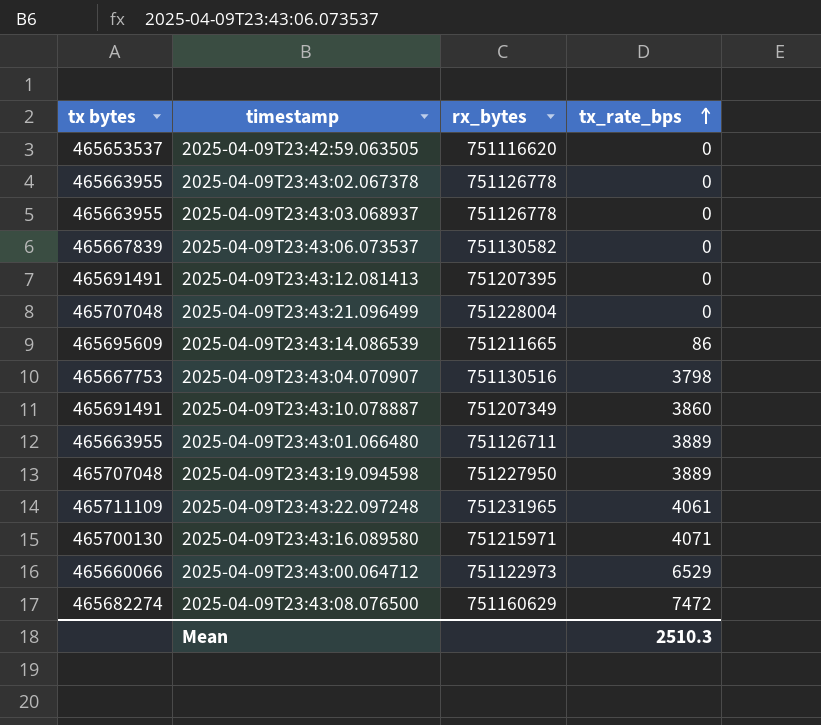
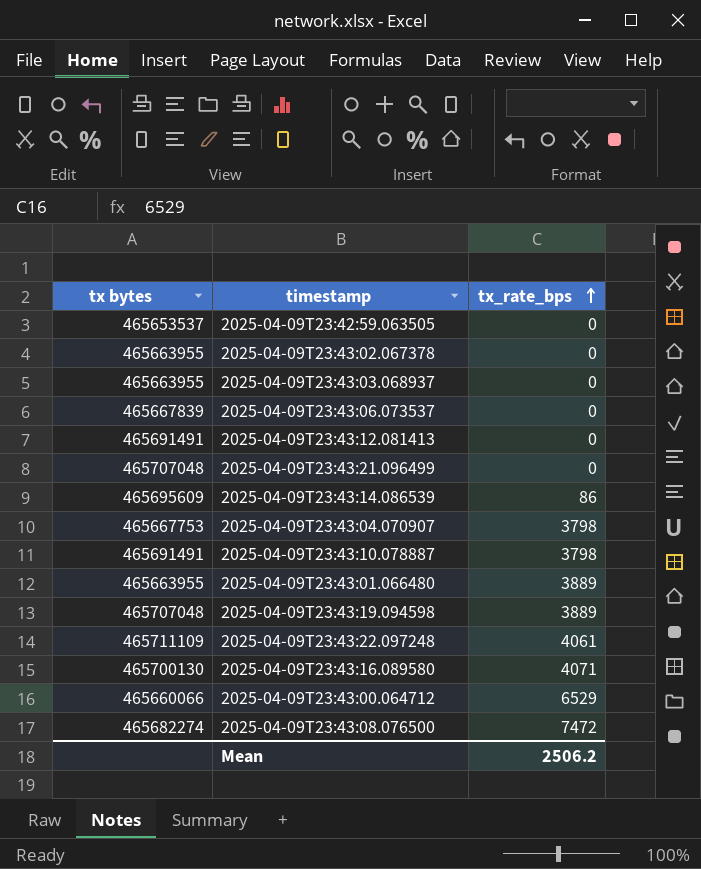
column rx_bytes | position: 3 -> none
2025-04-09T23:43:10.078887 | tx_rate_bps: 3860 -> 3798
Mean | tx_rate_bps: 2510.3 -> 2506.2

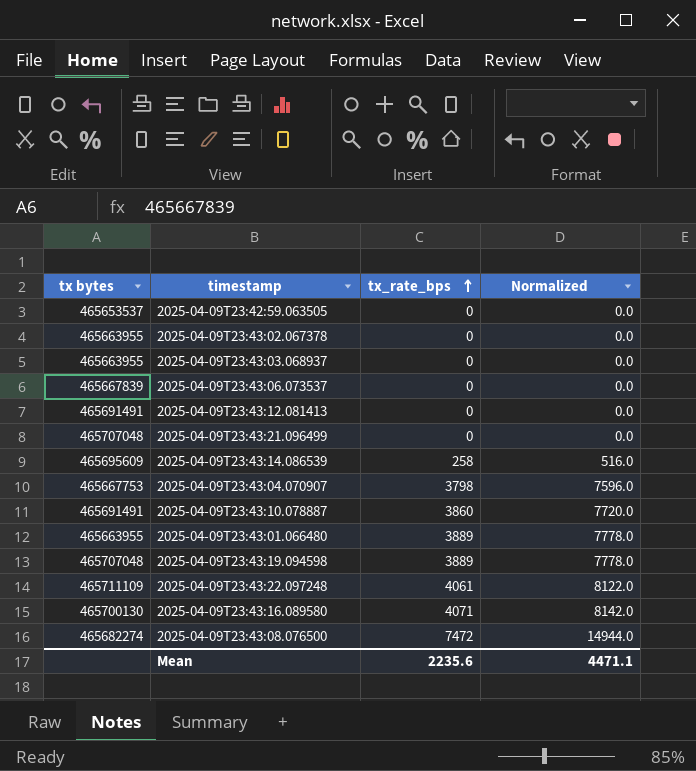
column Normalized | formula: none -> [tx_rate_bps] * 2
row 2025-04-09T23:43:00.064712: 465660066 | 6529 -> none
2025-04-09T23:43:14.086539 | tx_rate_bps: 86 -> 258
2025-04-09T23:43:10.078887 | tx_rate_bps: 3798 -> 3860
Mean | tx_rate_bps: 2506.2 -> 2235.6

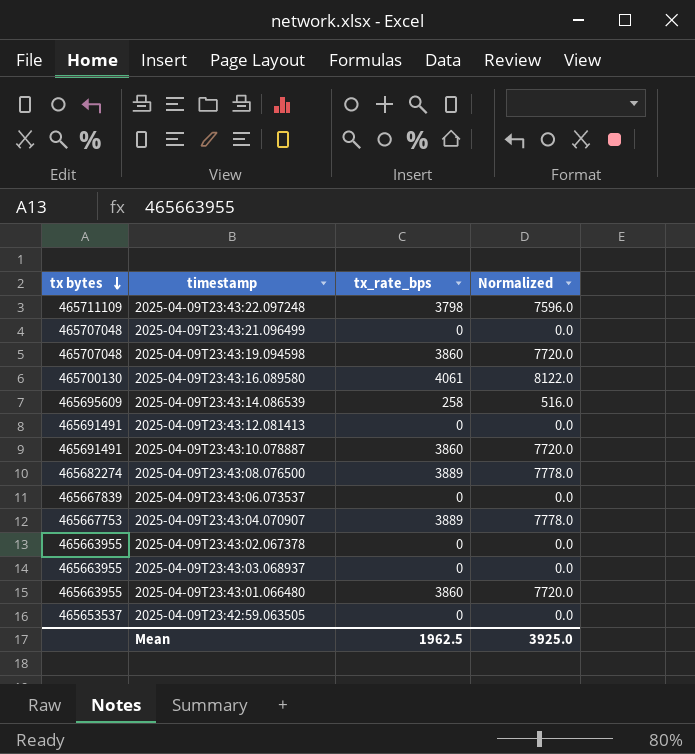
row order: tx_rate_bps ascending -> tx bytes descending
2025-04-09T23:43:22.097248 | tx_rate_bps: 4061 -> 3798
2025-04-09T23:43:22.097248 | Normalized: 8122.0 -> 7596.0
2025-04-09T23:43:19.094598 | tx_rate_bps: 3889 -> 3860
2025-04-09T23:43:19.094598 | Normalized: 7778.0 -> 7720.0
2025-04-09T23:43:16.089580 | tx_rate_bps: 4071 -> 4061
2025-04-09T23:43:16.089580 | Normalized: 8142.0 -> 8122.0
2025-04-09T23:43:08.076500 | tx_rate_bps: 7472 -> 3889
2025-04-09T23:43:08.076500 | Normalized: 14944.0 -> 7778.0
2025-04-09T23:43:04.070907 | tx_rate_bps: 3798 -> 3889
2025-04-09T23:43:04.070907 | Normalized: 7596.0 -> 7778.0
2025-04-09T23:43:01.066480 | tx_rate_bps: 3889 -> 3860
2025-04-09T23:43:01.066480 | Normalized: 7778.0 -> 7720.0
Mean | tx_rate_bps: 2235.6 -> 1962.5
Mean | Normalized: 4471.1 -> 3925.0

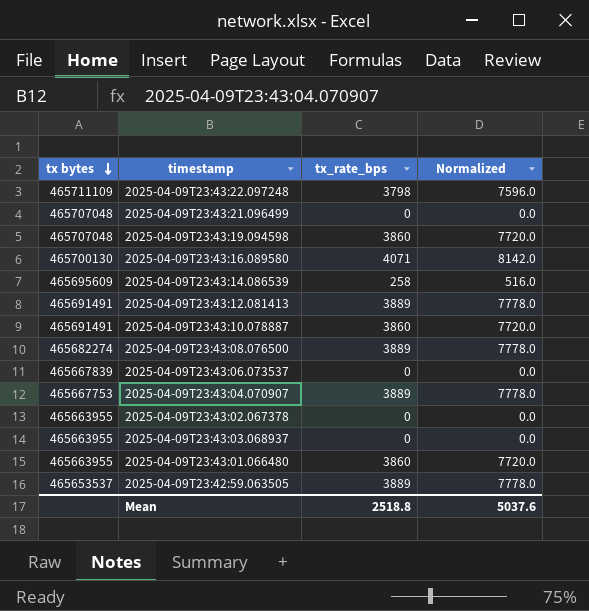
2025-04-09T23:43:16.089580 | tx_rate_bps: 4061 -> 4071
2025-04-09T23:43:16.089580 | Normalized: 8122.0 -> 8142.0
2025-04-09T23:43:12.081413 | tx_rate_bps: 0 -> 3889
2025-04-09T23:43:12.081413 | Normalized: 0.0 -> 7778.0
2025-04-09T23:42:59.063505 | tx_rate_bps: 0 -> 3889
2025-04-09T23:42:59.063505 | Normalized: 0.0 -> 7778.0
Mean | tx_rate_bps: 1962.5 -> 2518.8
Mean | Normalized: 3925.0 -> 5037.6

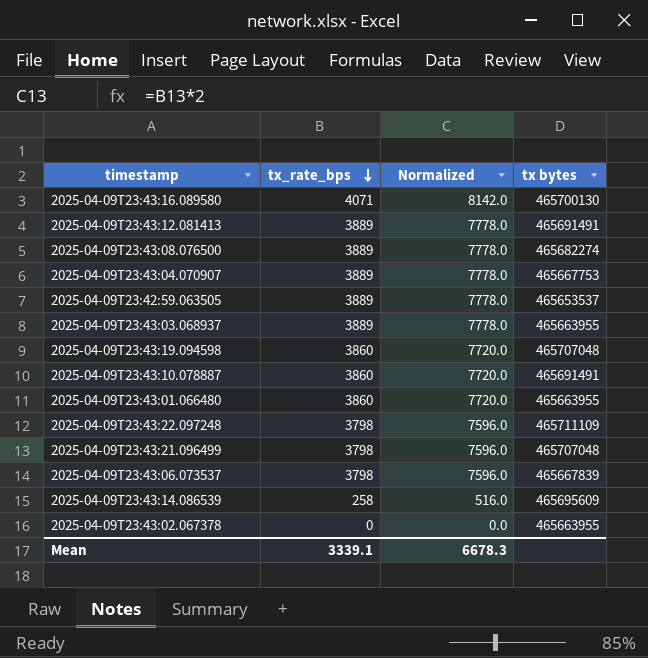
row order: tx bytes descending -> tx_rate_bps descending
column tx bytes | position: 1 -> 4
2025-04-09T23:43:03.068937 | tx_rate_bps: 0 -> 3889
2025-04-09T23:43:03.068937 | Normalized: 0.0 -> 7778.0
2025-04-09T23:43:21.096499 | tx_rate_bps: 0 -> 3798
2025-04-09T23:43:21.096499 | Normalized: 0.0 -> 7596.0
2025-04-09T23:43:06.073537 | tx_rate_bps: 0 -> 3798
2025-04-09T23:43:06.073537 | Normalized: 0.0 -> 7596.0
Mean | tx_rate_bps: 2518.8 -> 3339.1
Mean | Normalized: 5037.6 -> 6678.3

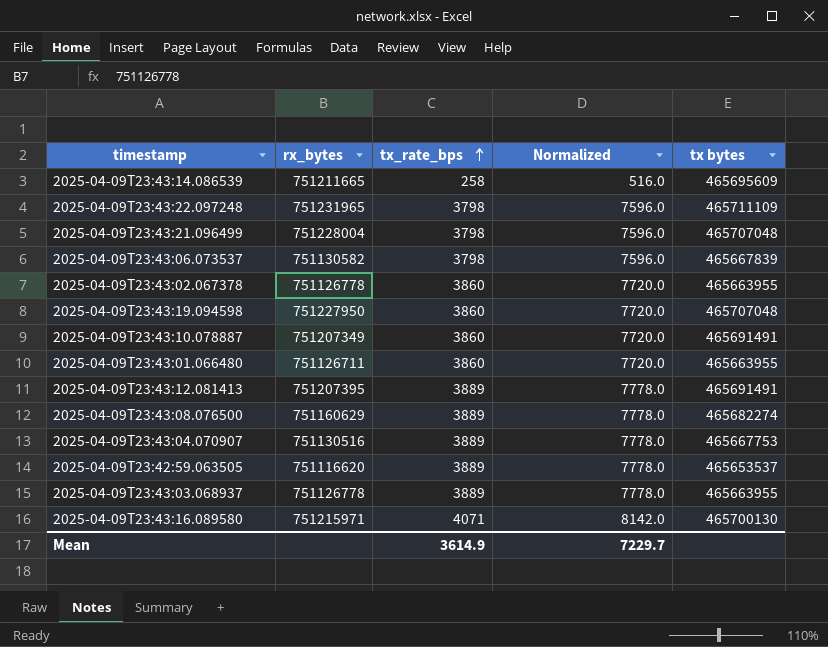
row order: tx_rate_bps descending -> tx_rate_bps ascending
column rx_bytes | position: none -> 2
2025-04-09T23:43:02.067378 | tx_rate_bps: 0 -> 3860
2025-04-09T23:43:02.067378 | Normalized: 0.0 -> 7720.0
Mean | tx_rate_bps: 3339.1 -> 3614.9
Mean | Normalized: 6678.3 -> 7229.7

